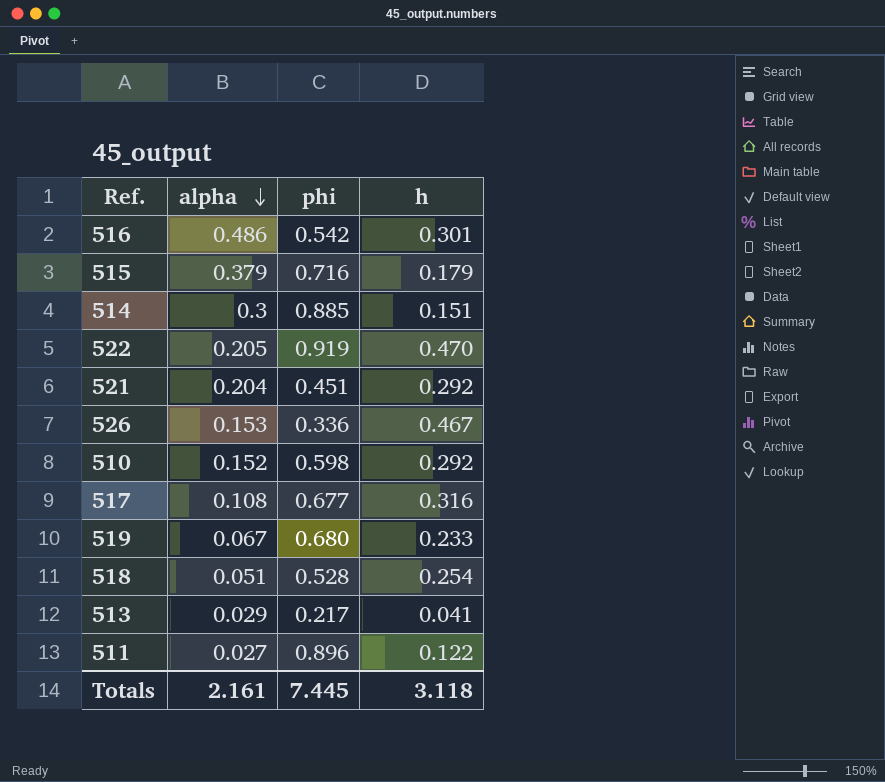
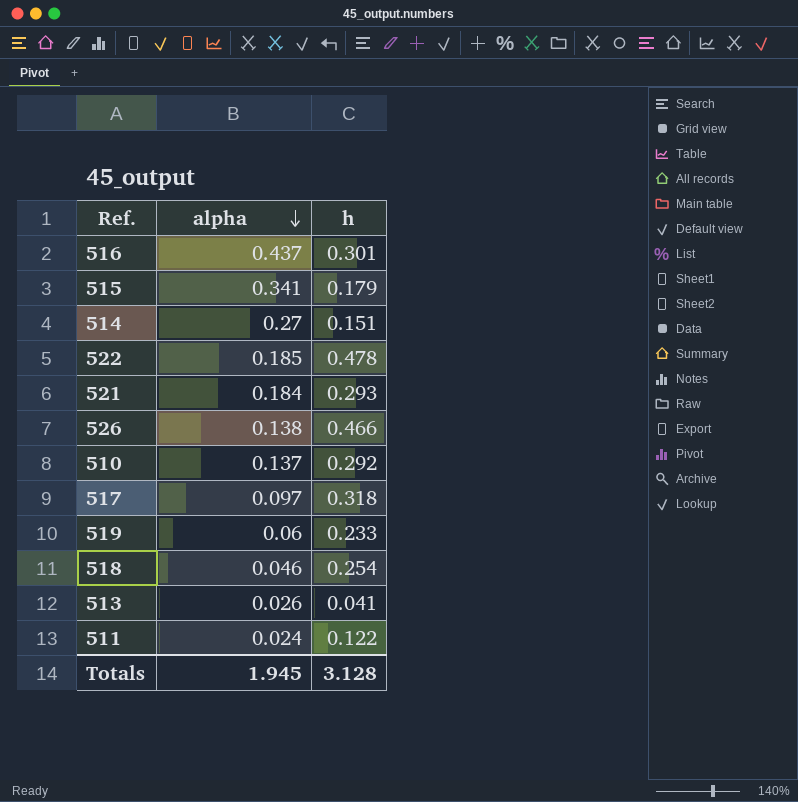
column phi | position: 3 -> none
516 | alpha: 0.486 -> 0.437
515 | alpha: 0.379 -> 0.341
514 | alpha: 0.3 -> 0.27
522 | alpha: 0.205 -> 0.185
522 | h: 0.470 -> 0.478
521 | alpha: 0.204 -> 0.184
521 | h: 0.292 -> 0.293
526 | alpha: 0.153 -> 0.138
526 | h: 0.467 -> 0.466
510 | alpha: 0.152 -> 0.137
517 | alpha: 0.108 -> 0.097
517 | h: 0.316 -> 0.318
519 | alpha: 0.067 -> 0.06
518 | alpha: 0.051 -> 0.046
513 | alpha: 0.029 -> 0.026
511 | alpha: 0.027 -> 0.024
Totals | alpha: 2.161 -> 1.945
Totals | h: 3.118 -> 3.128

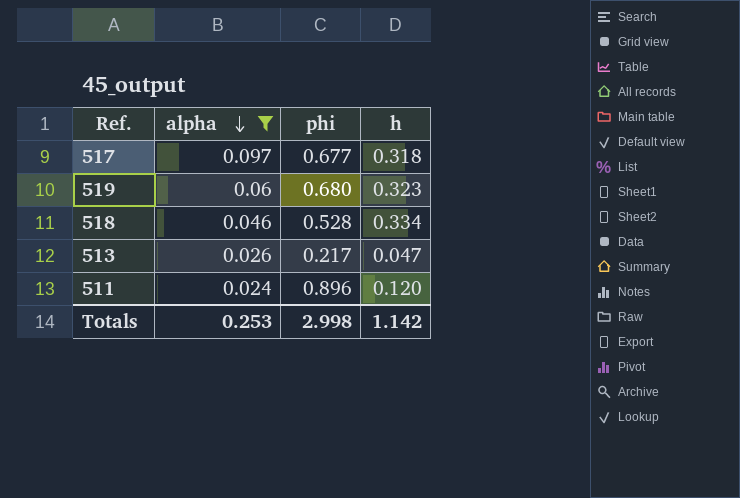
filter: none -> alpha <= 0.097
column phi | position: none -> 3
519 | h: 0.233 -> 0.323
518 | h: 0.254 -> 0.334
513 | h: 0.041 -> 0.047
511 | h: 0.122 -> 0.120
Totals | alpha: 1.945 -> 0.253
Totals | h: 3.128 -> 1.142

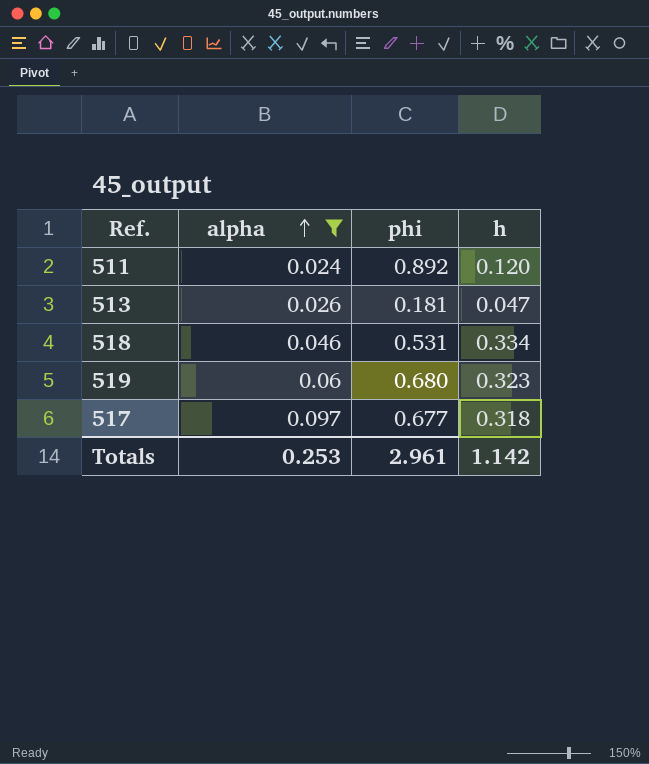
row order: alpha descending -> alpha ascending
511 | phi: 0.896 -> 0.892
513 | phi: 0.217 -> 0.181
518 | phi: 0.528 -> 0.531
Totals | phi: 2.998 -> 2.961

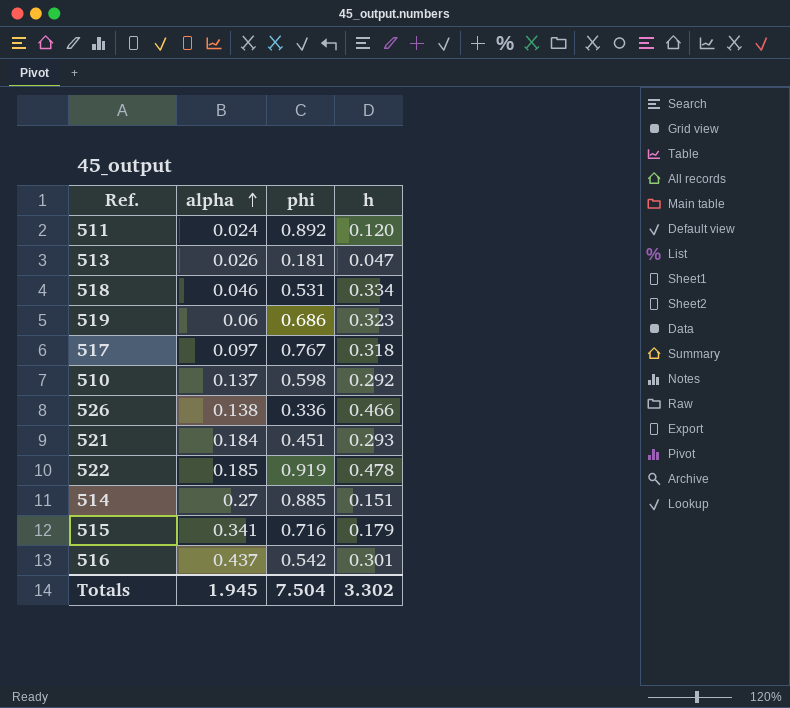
filter: alpha <= 0.097 -> none
519 | phi: 0.680 -> 0.686
517 | phi: 0.677 -> 0.767
Totals | alpha: 0.253 -> 1.945
Totals | phi: 2.961 -> 7.504
Totals | h: 1.142 -> 3.302

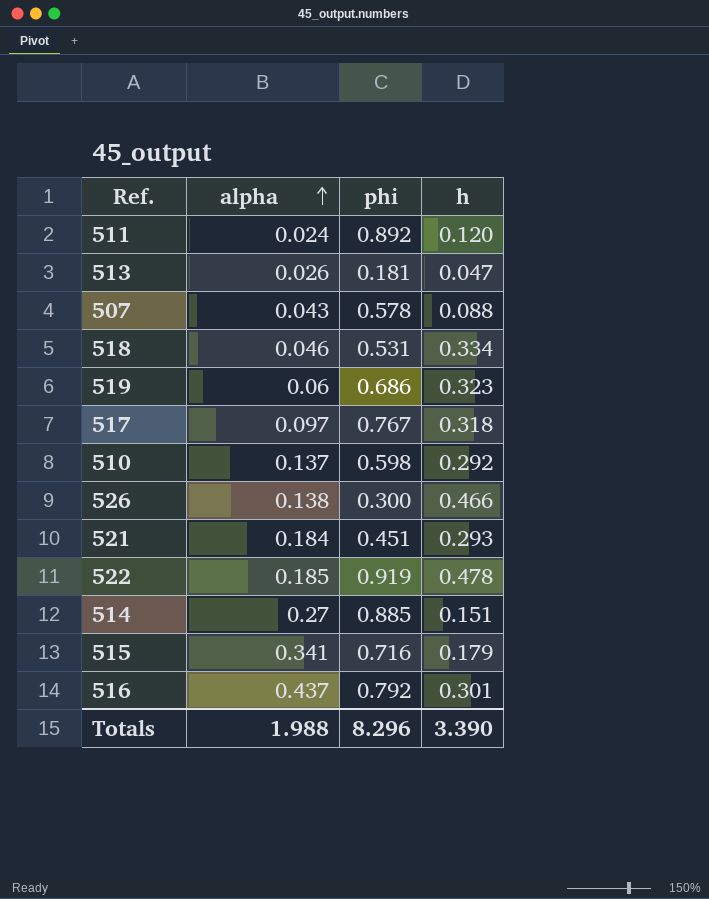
row 507: none -> 0.043 | 0.578 | 0.088
526 | phi: 0.336 -> 0.300
516 | phi: 0.542 -> 0.792
Totals | alpha: 1.945 -> 1.988
Totals | phi: 7.504 -> 8.296
Totals | h: 3.302 -> 3.390

